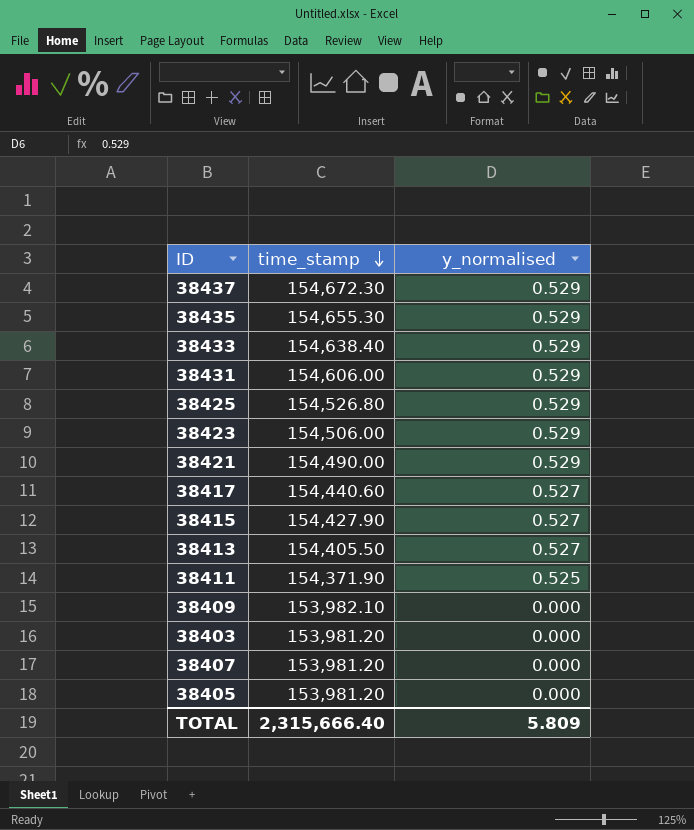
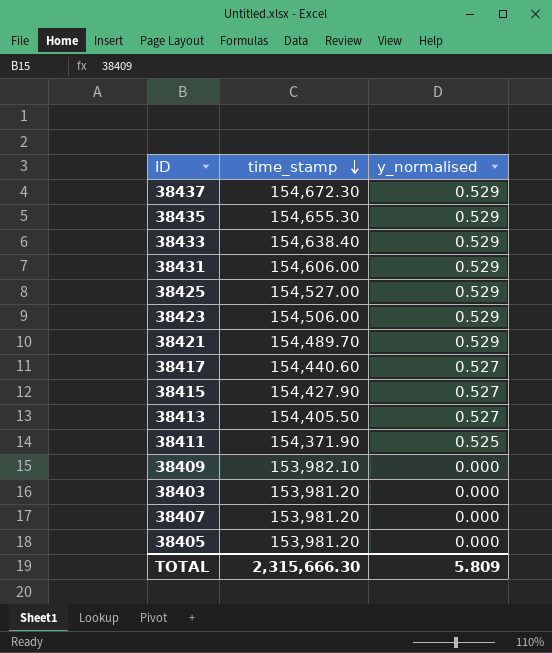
38425 | time_stamp: 154,526.80 -> 154,527.00
38421 | time_stamp: 154,490.00 -> 154,489.70
TOTAL | time_stamp: 2,315,666.40 -> 2,315,666.30

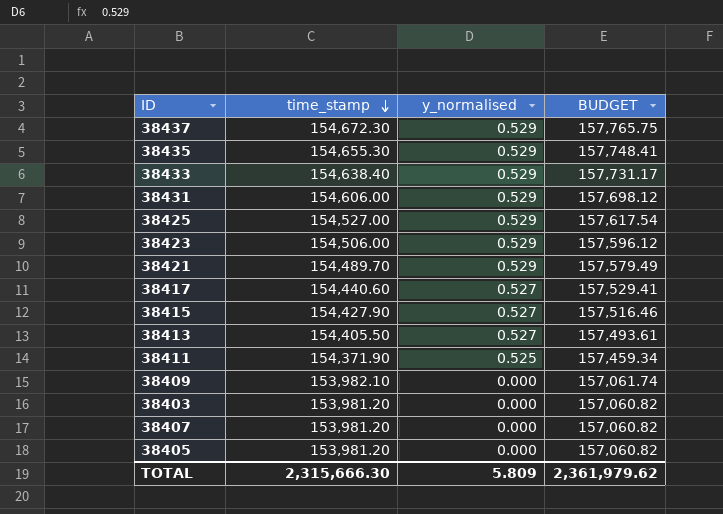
column BUDGET | formula: none -> [time_stamp] * 1.02

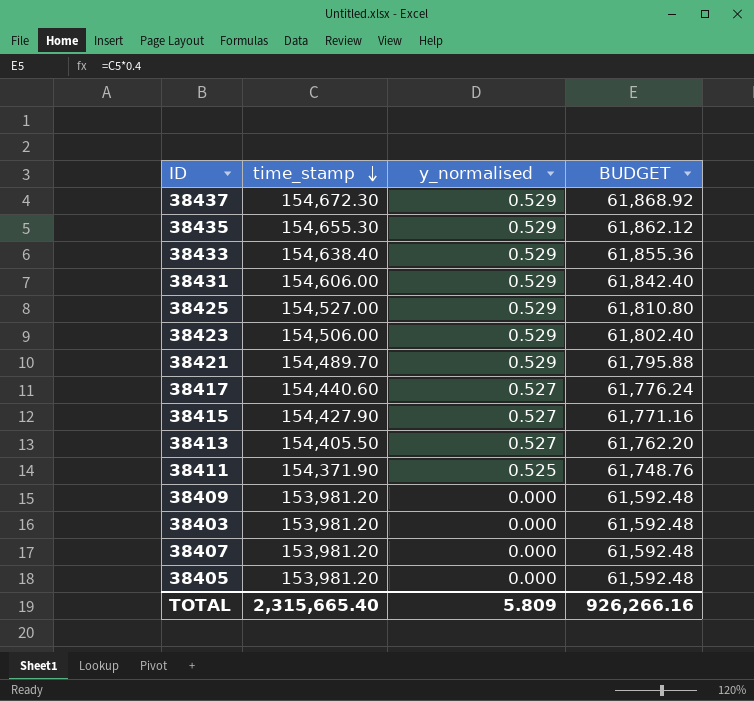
column BUDGET | formula: [time_stamp] * 1.02 -> [time_stamp] * 0.4
38409 | time_stamp: 153,982.10 -> 153,981.20
TOTAL | time_stamp: 2,315,666.30 -> 2,315,665.40
TOTAL | BUDGET: 2,361,979.62 -> 926,266.16

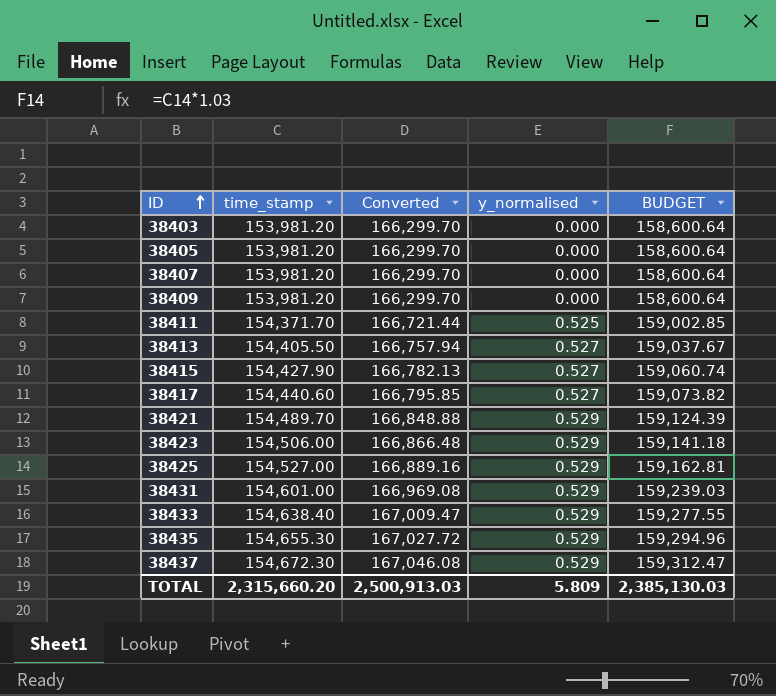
row order: time_stamp descending -> ID ascending
column Converted | formula: none -> [time_stamp] * 1.08
column BUDGET | formula: [time_stamp] * 0.4 -> [time_stamp] * 1.03
38411 | time_stamp: 154,371.90 -> 154,371.70
38431 | time_stamp: 154,606.00 -> 154,601.00
TOTAL | time_stamp: 2,315,665.40 -> 2,315,660.20
TOTAL | BUDGET: 926,266.16 -> 2,385,130.03

